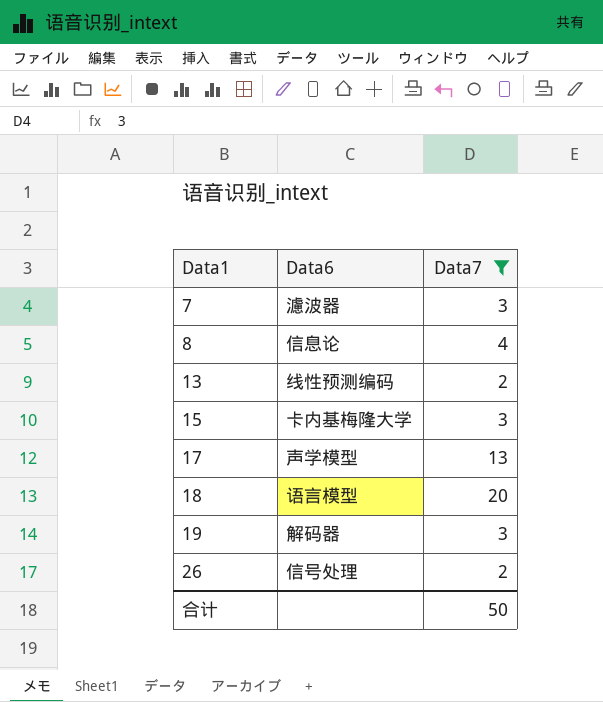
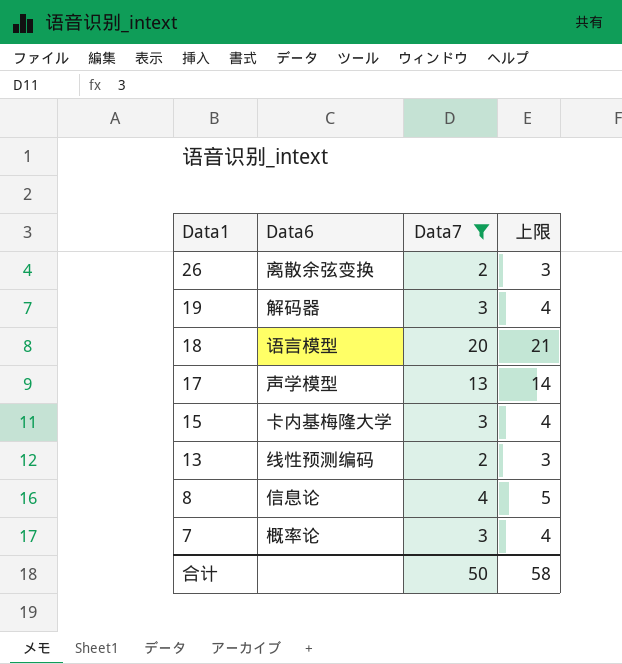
row order: Data1 ascending -> Data1 descending
column 上限 | formula: none -> [Data7] + 1
26 | Data6: 信号处理 -> 离散余弦变换
7 | Data6: 濾波器 -> 概率论

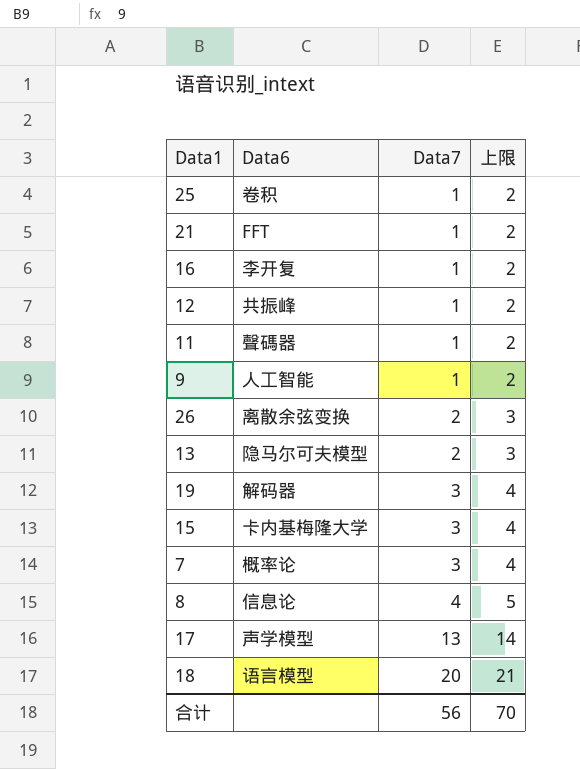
filter: Data7 != 1 -> none
row order: Data1 descending -> Data7 ascending
13 | Data6: 线性预测编码 -> 隐马尔可夫模型
合计 | Data7: 50 -> 56
合计 | 上限: 58 -> 70

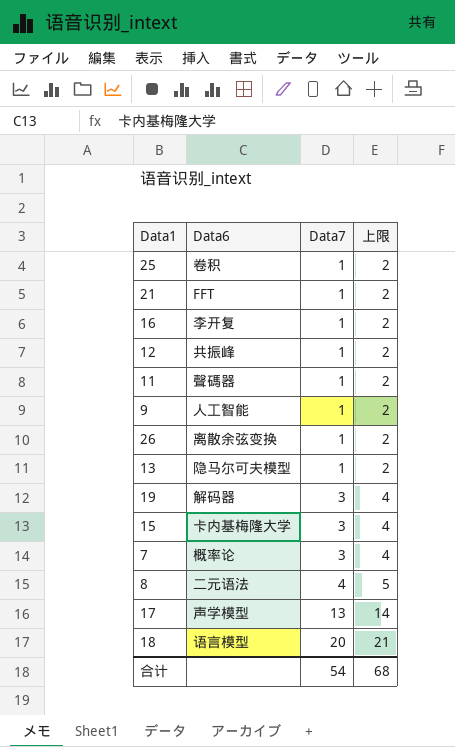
26 | Data7: 2 -> 1
26 | 上限: 3 -> 2
13 | Data7: 2 -> 1
13 | 上限: 3 -> 2
8 | Data6: 信息论 -> 二元语法
合计 | Data7: 56 -> 54
合计 | 上限: 70 -> 68

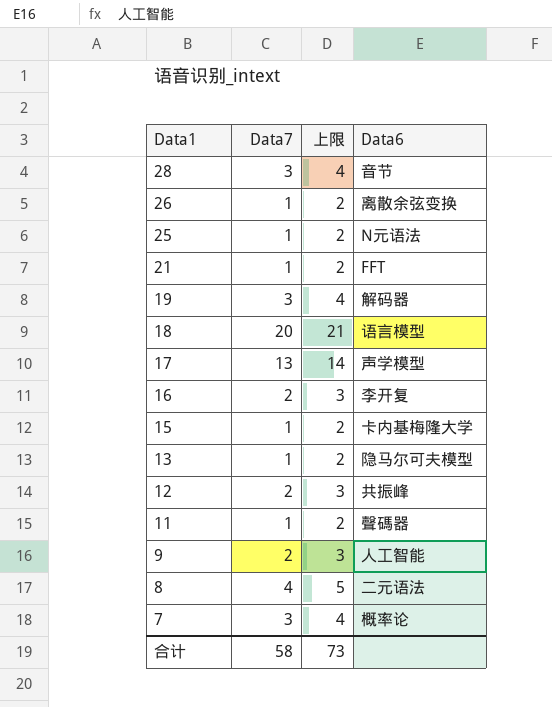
row order: Data7 ascending -> Data1 descending
column Data6 | position: 2 -> 4
row 28: none -> 3 | 4 | 音节
25 | Data6: 卷积 -> N元语法
16 | Data7: 1 -> 2
16 | 上限: 2 -> 3
15 | Data7: 3 -> 1
15 | 上限: 4 -> 2
12 | Data7: 1 -> 2
12 | 上限: 2 -> 3
9 | Data7: 1 -> 2
9 | 上限: 2 -> 3
合计 | Data7: 54 -> 58
合计 | 上限: 68 -> 73

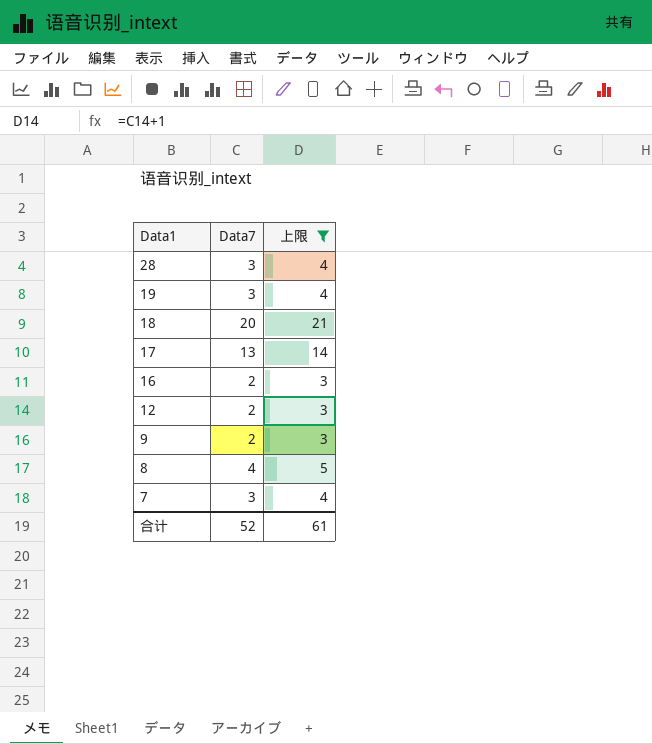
filter: none -> 上限 != 2
column Data6 | position: 4 -> none
合计 | Data7: 58 -> 52
合计 | 上限: 73 -> 61

